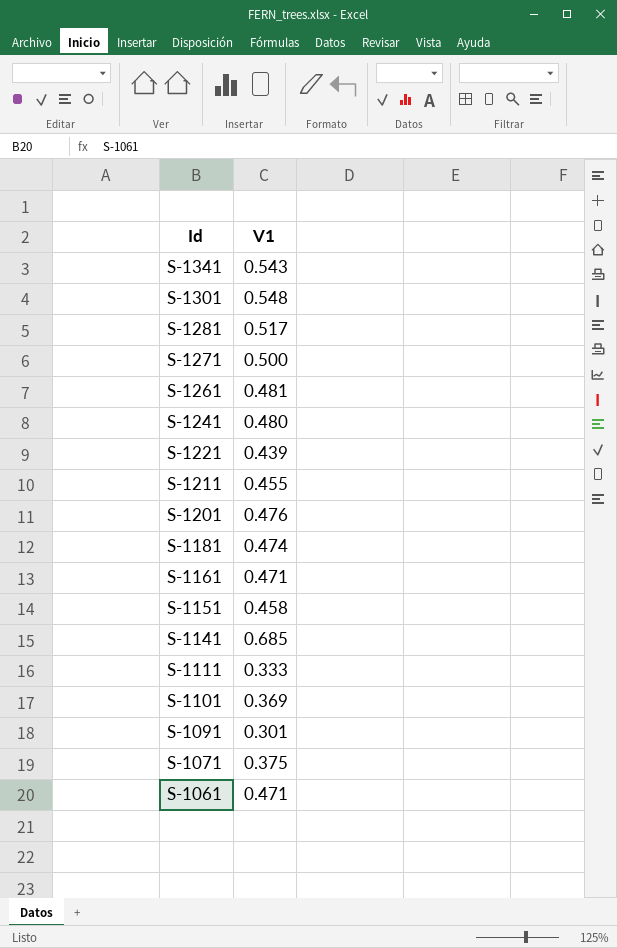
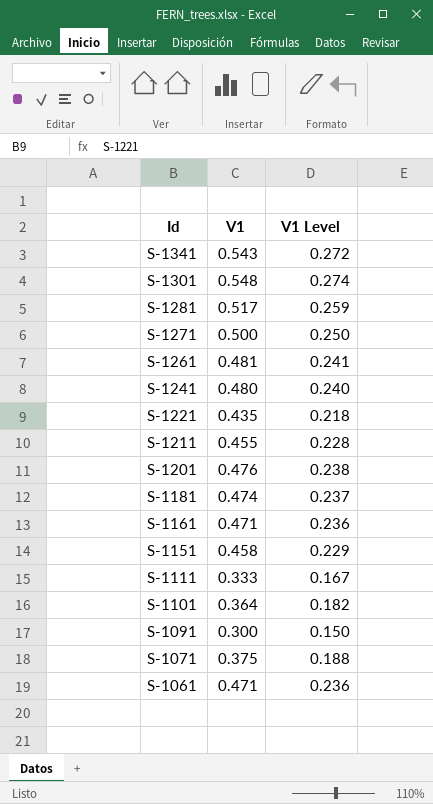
column V1 Level | formula: none -> [V1] * 0.5
row S-1141: 0.685 -> none
S-1221 | V1: 0.439 -> 0.435
S-1101 | V1: 0.369 -> 0.364
S-1091 | V1: 0.301 -> 0.300

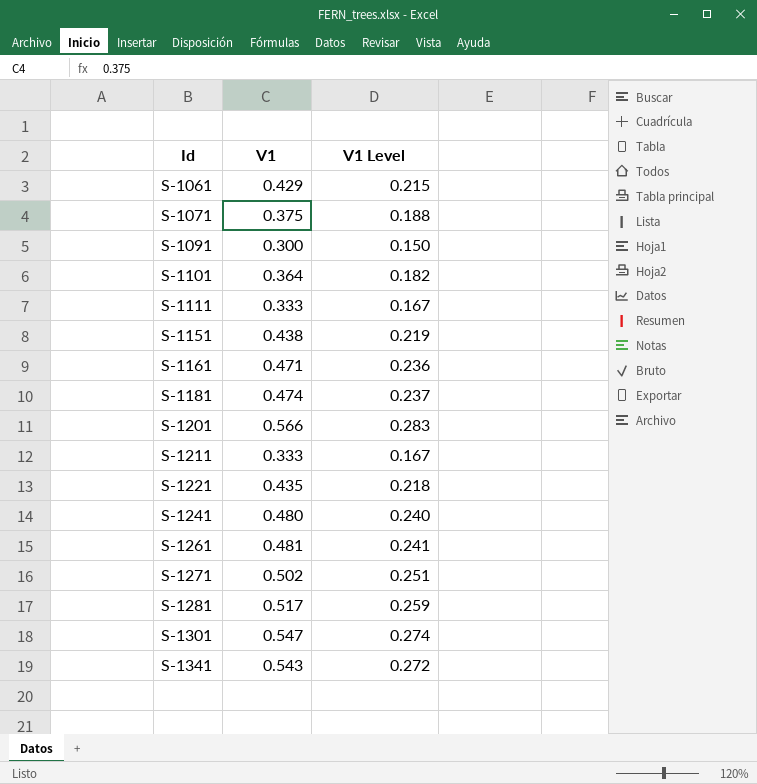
row order: Id descending -> Id ascending
S-1061 | V1: 0.471 -> 0.429
S-1061 | V1 Level: 0.236 -> 0.215
S-1151 | V1: 0.458 -> 0.438
S-1151 | V1 Level: 0.229 -> 0.219
S-1201 | V1: 0.476 -> 0.566
S-1201 | V1 Level: 0.238 -> 0.283
S-1211 | V1: 0.455 -> 0.333
S-1211 | V1 Level: 0.228 -> 0.167
S-1271 | V1: 0.500 -> 0.502
S-1271 | V1 Level: 0.250 -> 0.251
S-1301 | V1: 0.548 -> 0.547

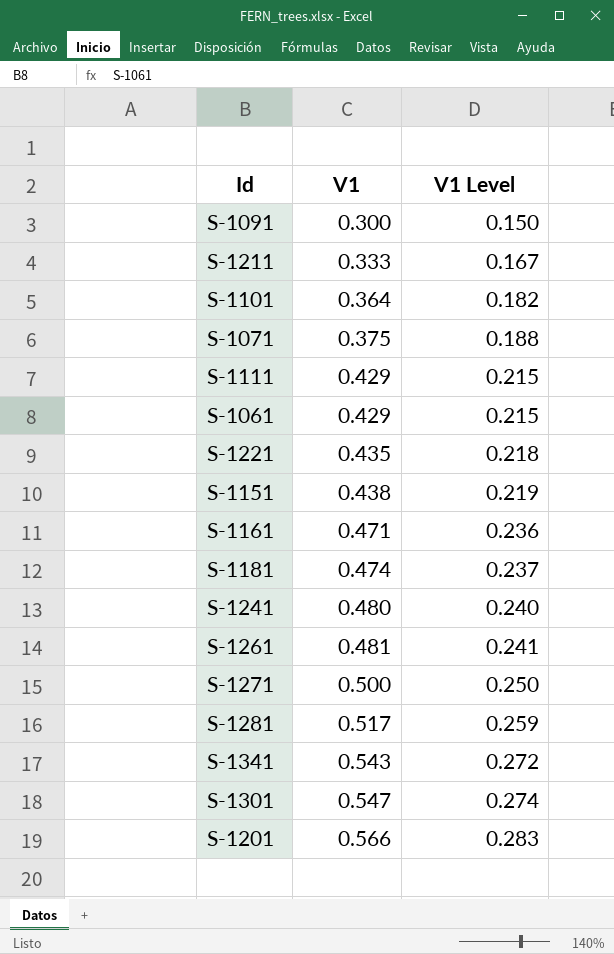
row order: Id ascending -> V1 ascending
S-1111 | V1: 0.333 -> 0.429
S-1111 | V1 Level: 0.167 -> 0.215
S-1271 | V1: 0.502 -> 0.500
S-1271 | V1 Level: 0.251 -> 0.250

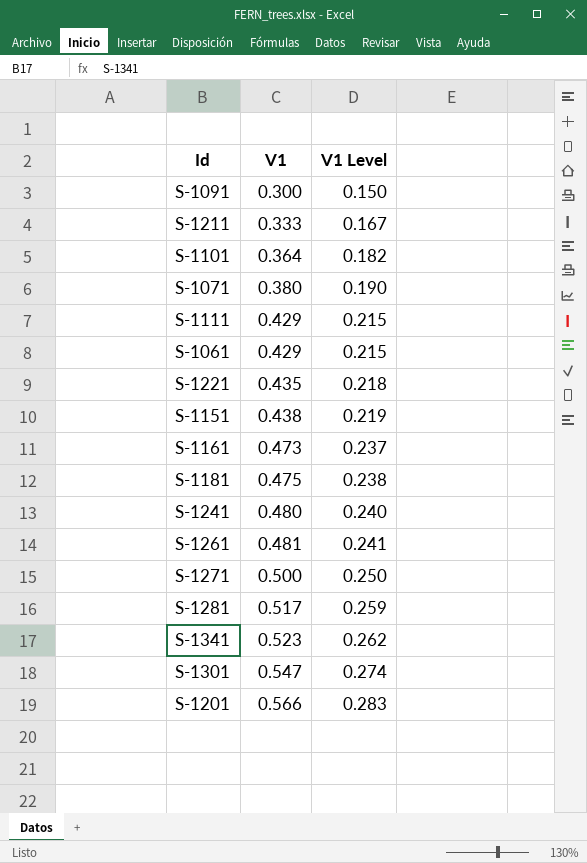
S-1071 | V1: 0.375 -> 0.380
S-1071 | V1 Level: 0.188 -> 0.190
S-1161 | V1: 0.471 -> 0.473
S-1161 | V1 Level: 0.236 -> 0.237
S-1181 | V1: 0.474 -> 0.475
S-1181 | V1 Level: 0.237 -> 0.238
S-1341 | V1: 0.543 -> 0.523
S-1341 | V1 Level: 0.272 -> 0.262

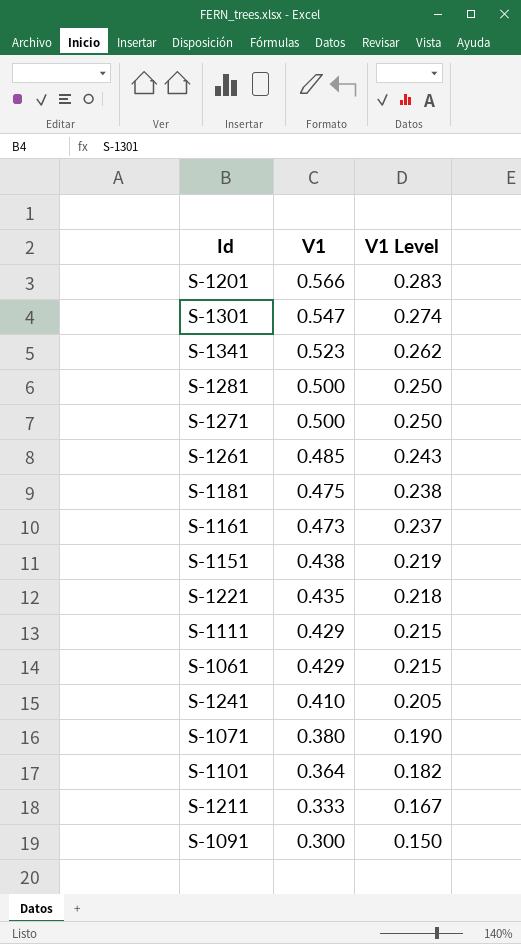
row order: V1 ascending -> V1 descending
S-1281 | V1: 0.517 -> 0.500
S-1281 | V1 Level: 0.259 -> 0.250
S-1261 | V1: 0.481 -> 0.485
S-1261 | V1 Level: 0.241 -> 0.243
S-1241 | V1: 0.480 -> 0.410
S-1241 | V1 Level: 0.240 -> 0.205

